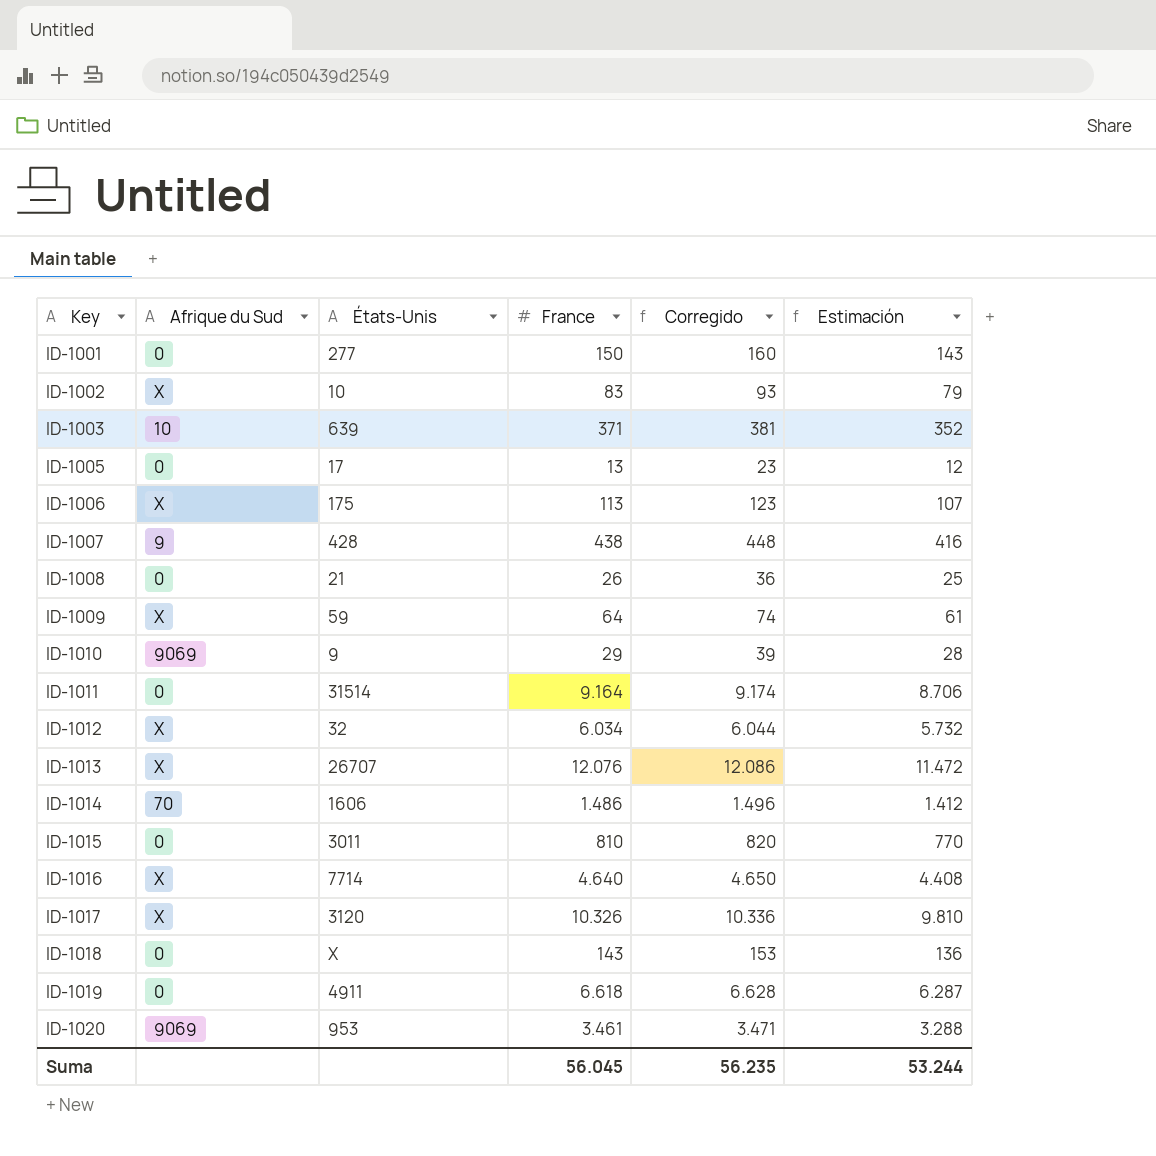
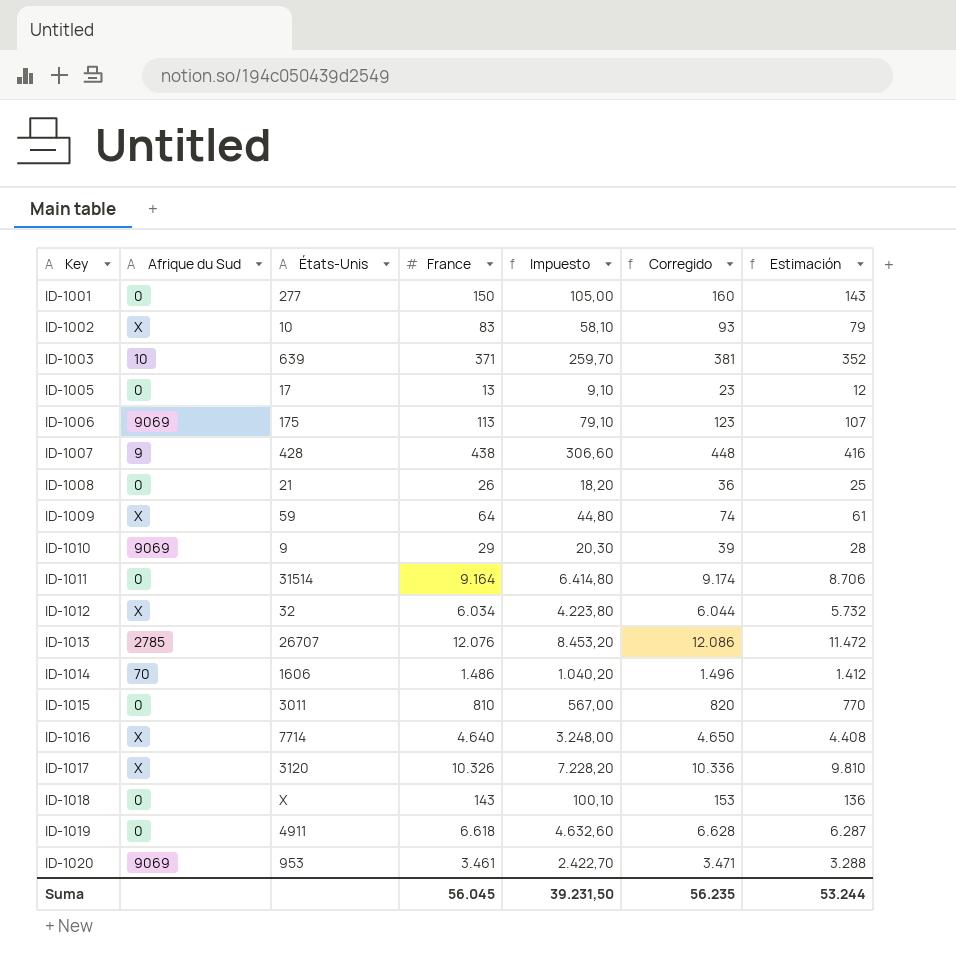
column Impuesto | formula: none -> [France] * 0,7
ID-1006 | Afrique du Sud: X -> 9069
ID-1013 | Afrique du Sud: X -> 2785

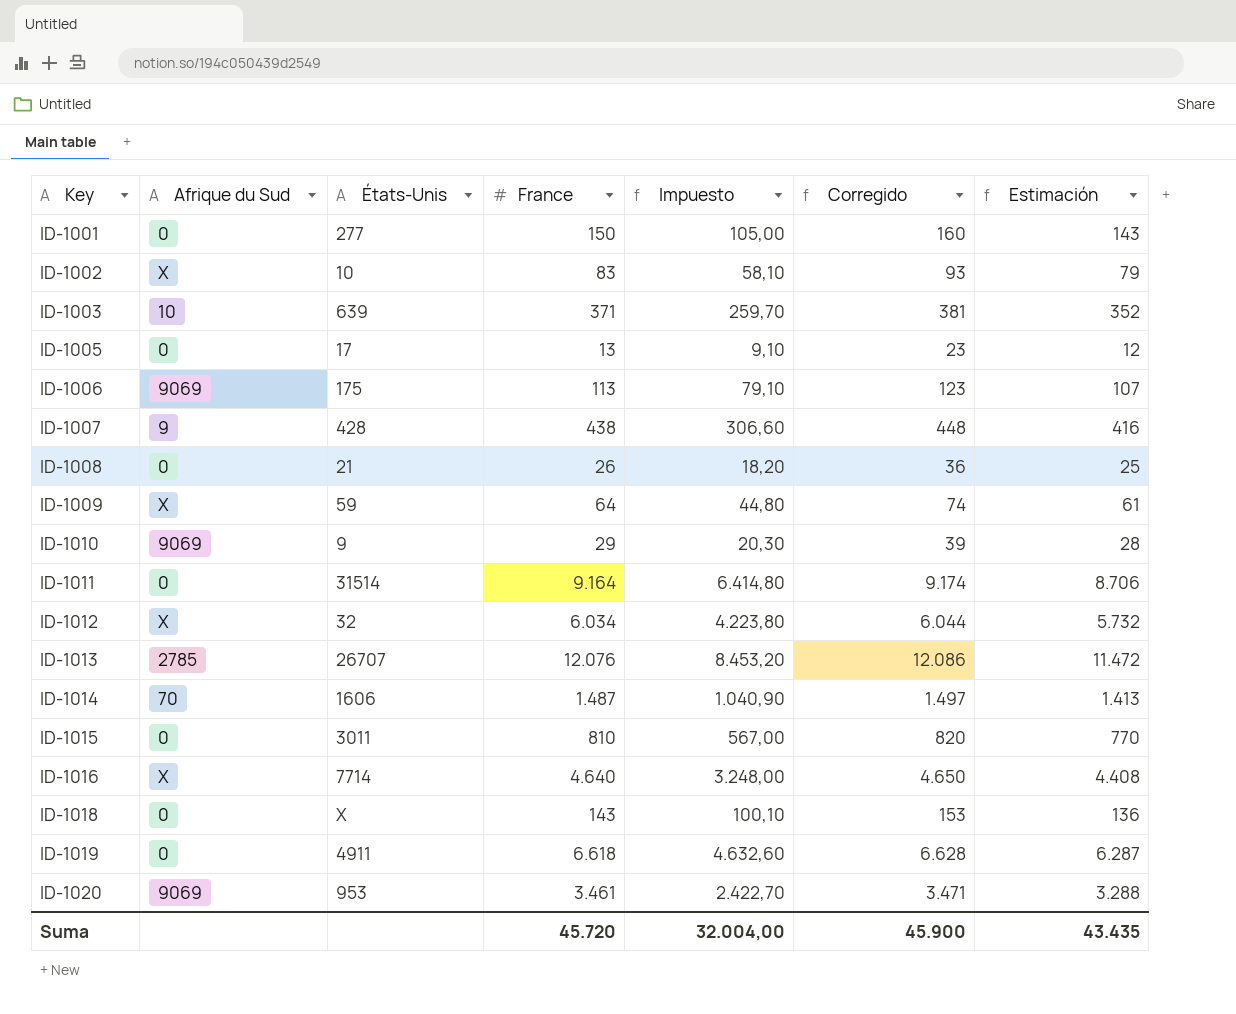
row ID-1017: X | 3120 | 10.326 | 7.228,20 | 10.336 | 9.810 -> none
ID-1014 | France: 1.486 -> 1.487
ID-1014 | Impuesto: 1.040,20 -> 1.040,90
ID-1014 | Corregido: 1.496 -> 1.497
ID-1014 | Estimación: 1.412 -> 1.413
Suma | France: 56.045 -> 45.720
Suma | Impuesto: 39.231,50 -> 32.004,00
Suma | Corregido: 56.235 -> 45.900
Suma | Estimación: 53.244 -> 43.435

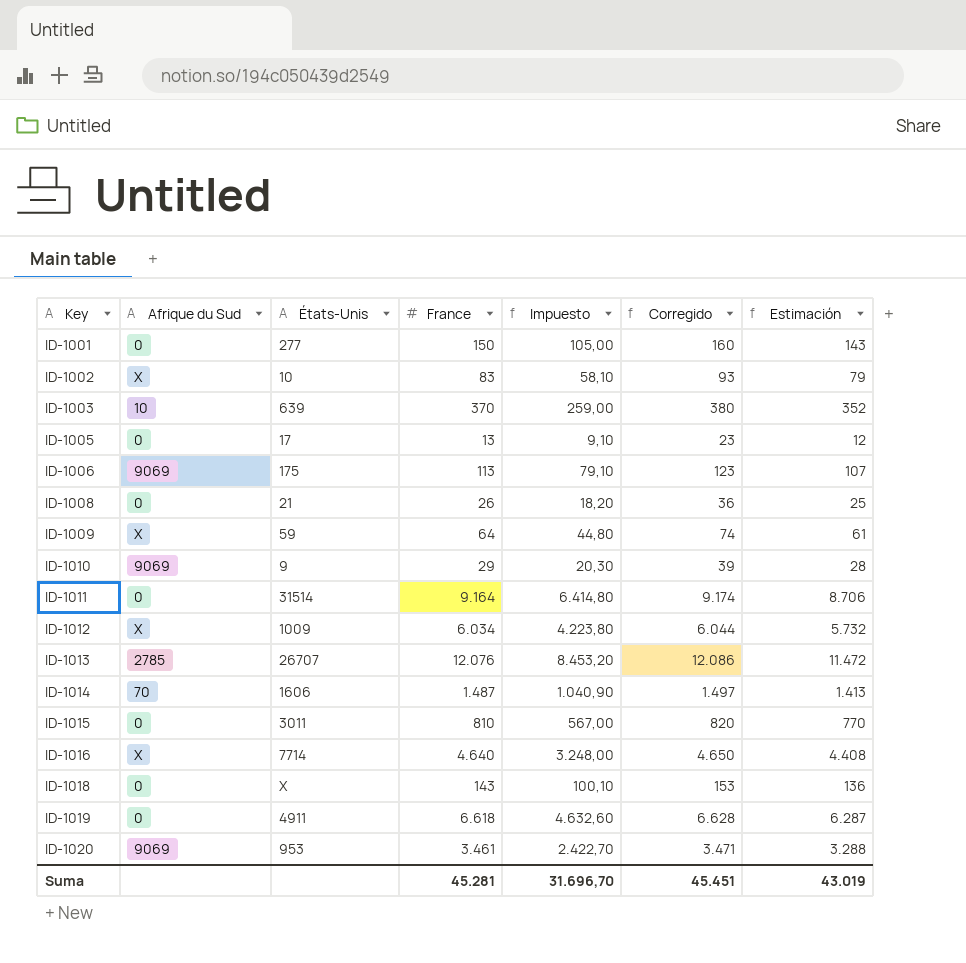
row ID-1007: 9 | 428 | 438 | 306,60 | 448 | 416 -> none
ID-1003 | France: 371 -> 370
ID-1003 | Impuesto: 259,70 -> 259,00
ID-1003 | Corregido: 381 -> 380
ID-1012 | États-Unis: 32 -> 1009
Suma | France: 45.720 -> 45.281
Suma | Impuesto: 32.004,00 -> 31.696,70
Suma | Corregido: 45.900 -> 45.451
Suma | Estimación: 43.435 -> 43.019

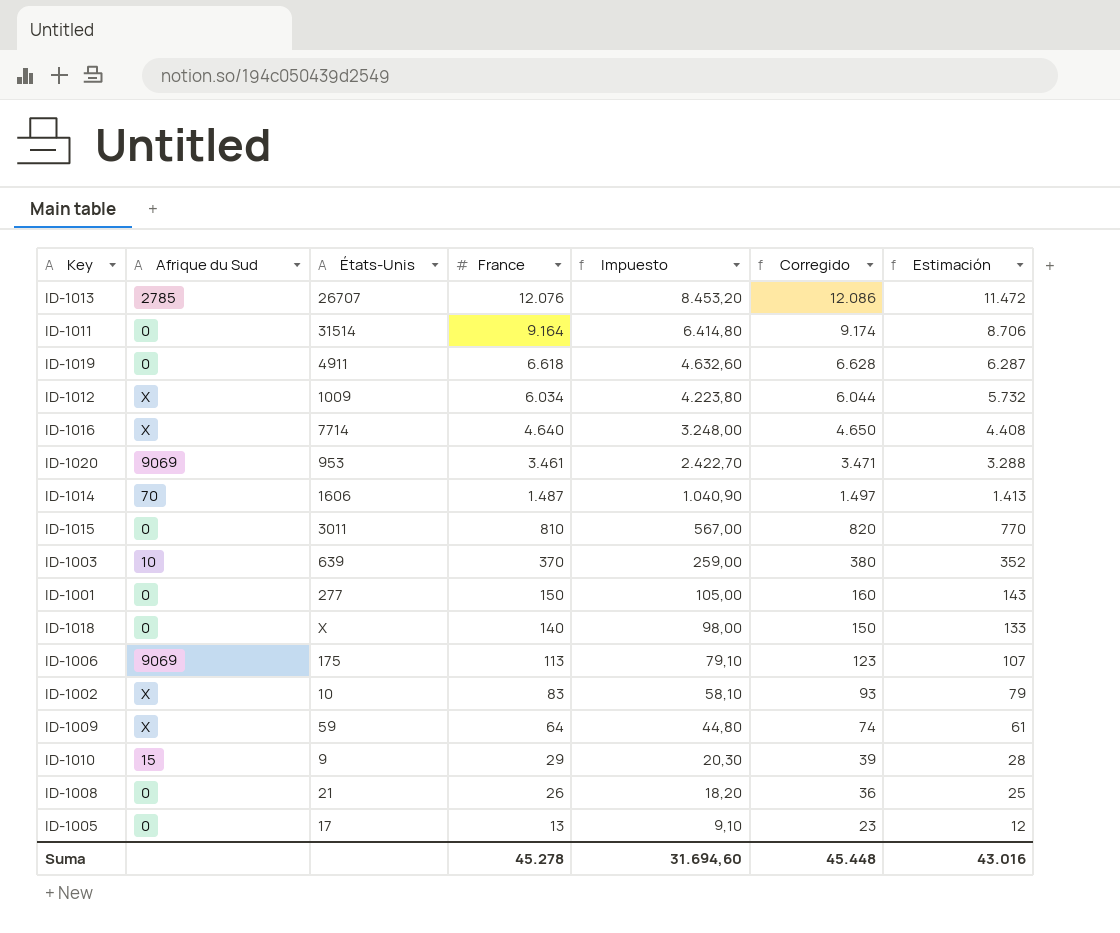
row order: Key ascending -> France descending
ID-1018 | France: 143 -> 140
ID-1018 | Impuesto: 100,10 -> 98,00
ID-1018 | Corregido: 153 -> 150
ID-1018 | Estimación: 136 -> 133
ID-1010 | Afrique du Sud: 9069 -> 15
Suma | France: 45.281 -> 45.278
Suma | Impuesto: 31.696,70 -> 31.694,60
Suma | Corregido: 45.451 -> 45.448
Suma | Estimación: 43.019 -> 43.016

